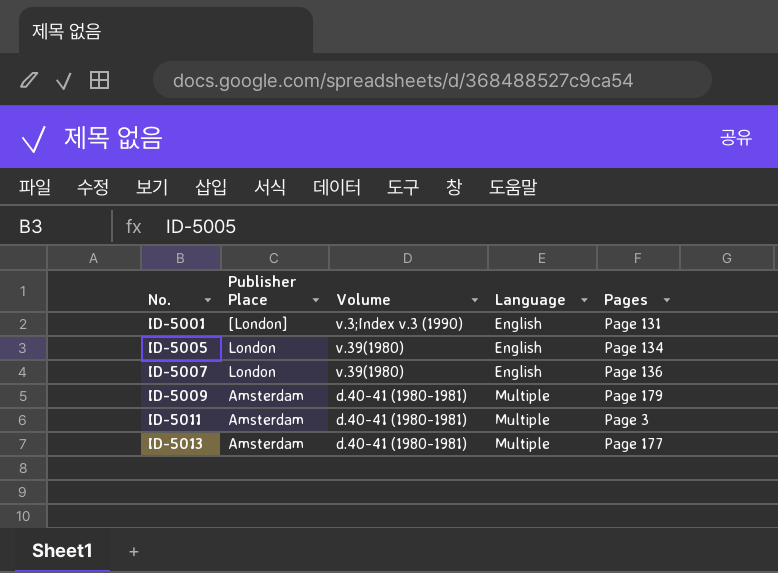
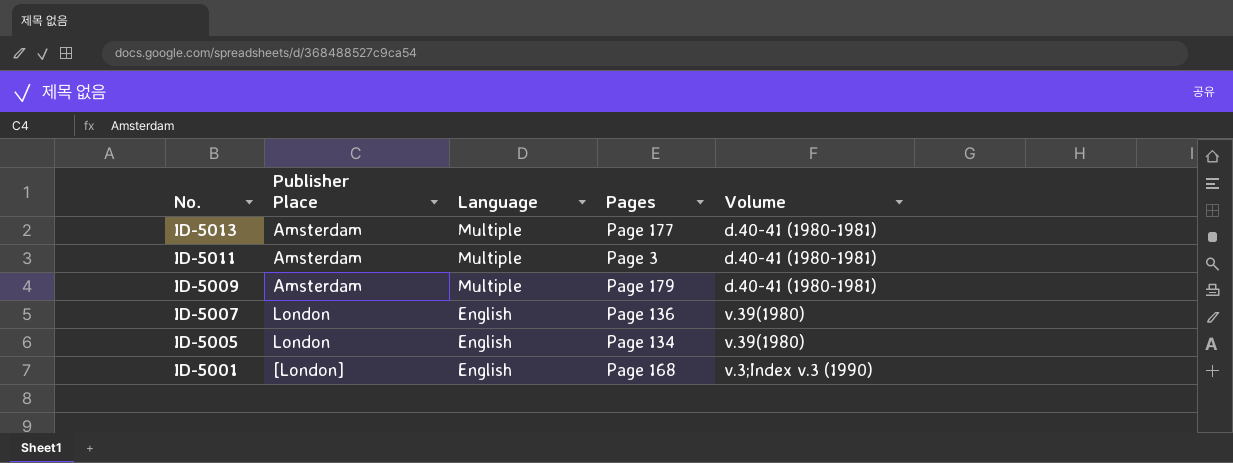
row order: No. ascending -> No. descending
column Volume | position: 3 -> 5
ID-5001 | Pages: Page 131 -> Page 168

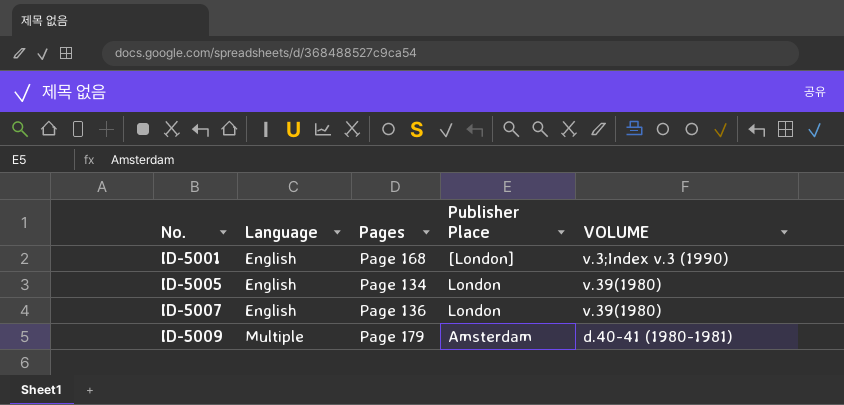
row order: No. descending -> No. ascending
column Publisher Place | position: 2 -> 4
column name: Volume -> VOLUME
row ID-5013: Amsterdam | Multiple | Page 177 | d.40-41 (1980-1981) -> none
row ID-5011: Amsterdam | Multiple | Page 3 | d.40-41 (1980-1981) -> none

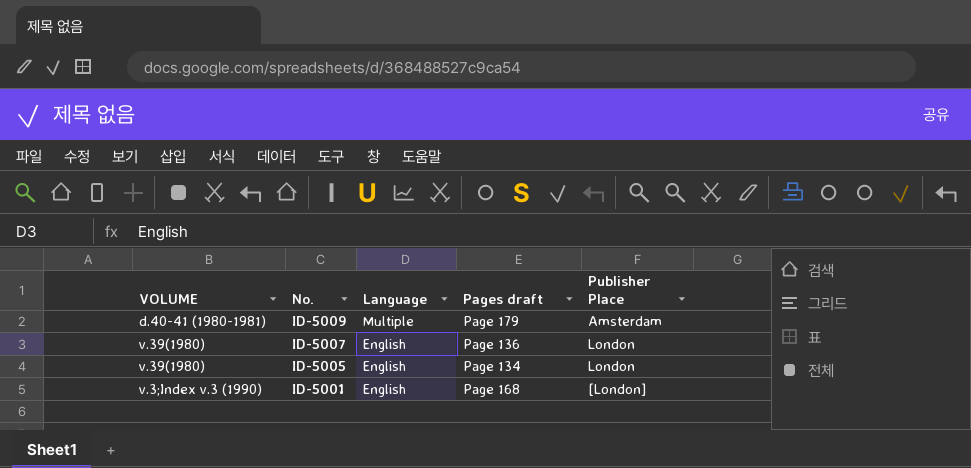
row order: No. ascending -> No. descending
column VOLUME | position: 5 -> 1
column name: Pages -> Pages draft

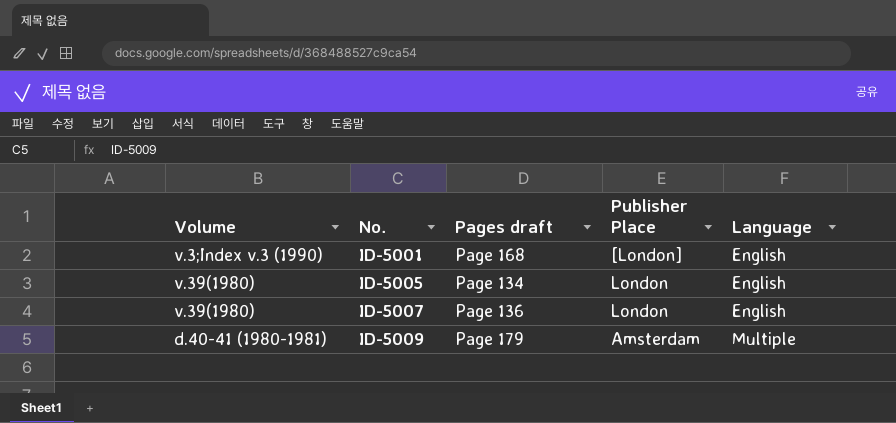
row order: No. descending -> No. ascending
column name: VOLUME -> Volume
column Language | position: 3 -> 5

